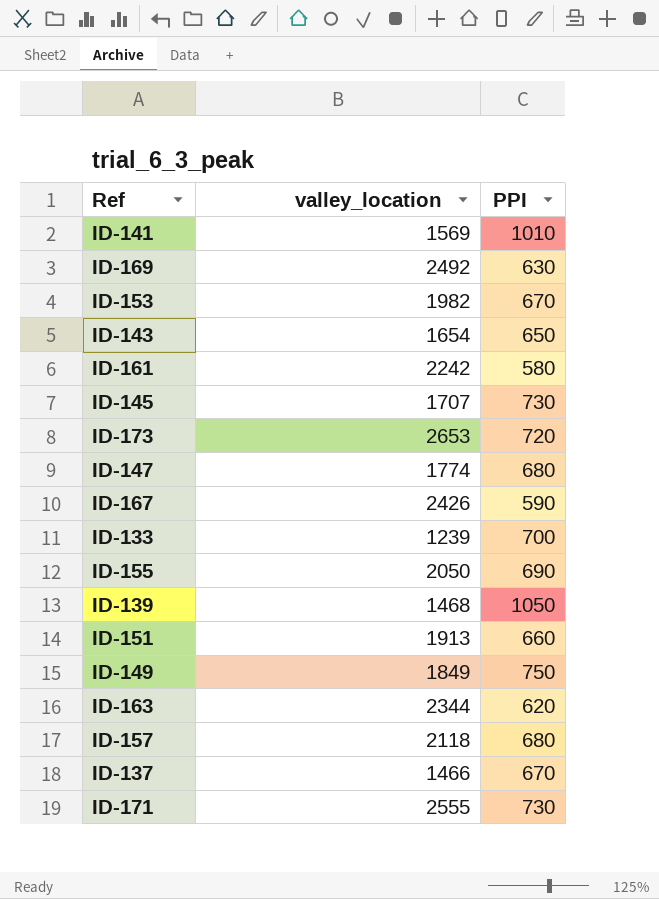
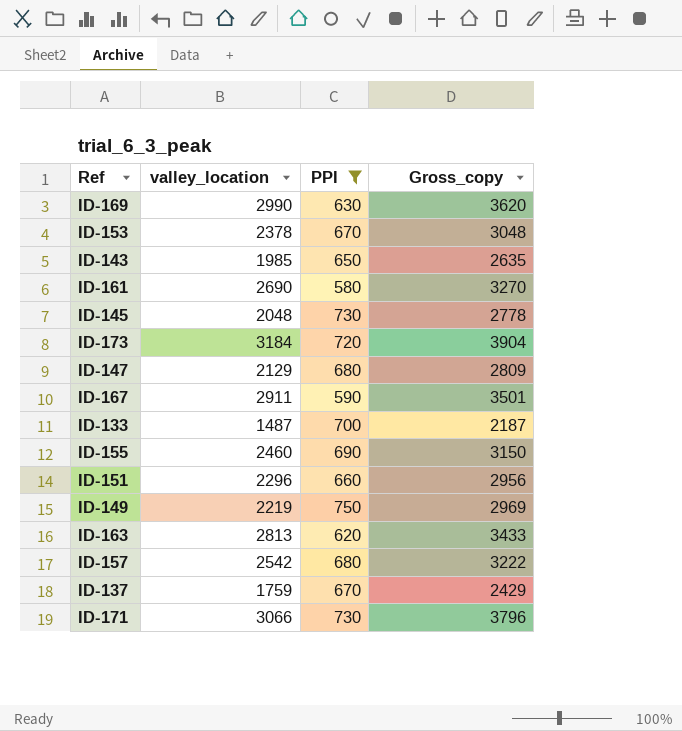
filter: none -> PPI <= 750
column Gross_copy | formula: none -> [valley_location] + [PPI]
ID-169 | valley_location: 2492 -> 2990
ID-153 | valley_location: 1982 -> 2378
ID-143 | valley_location: 1654 -> 1985
ID-161 | valley_location: 2242 -> 2690
ID-145 | valley_location: 1707 -> 2048
ID-173 | valley_location: 2653 -> 3184
ID-147 | valley_location: 1774 -> 2129
ID-167 | valley_location: 2426 -> 2911
ID-133 | valley_location: 1239 -> 1487
ID-155 | valley_location: 2050 -> 2460
ID-151 | valley_location: 1913 -> 2296
ID-149 | valley_location: 1849 -> 2219
ID-163 | valley_location: 2344 -> 2813
ID-157 | valley_location: 2118 -> 2542
ID-137 | valley_location: 1466 -> 1759
ID-171 | valley_location: 2555 -> 3066

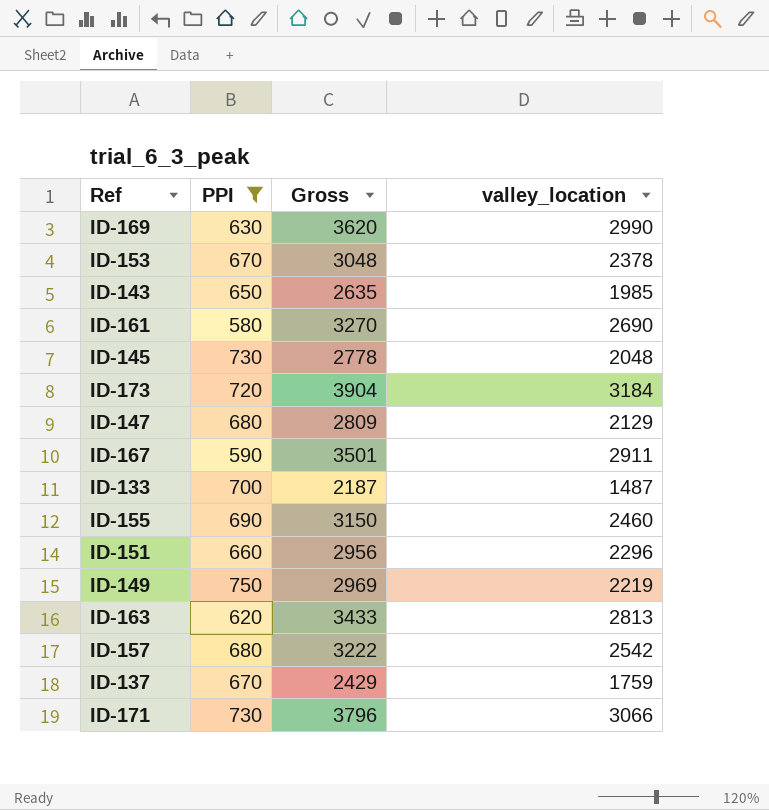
column name: Gross_copy -> Gross
column valley_location | position: 2 -> 4

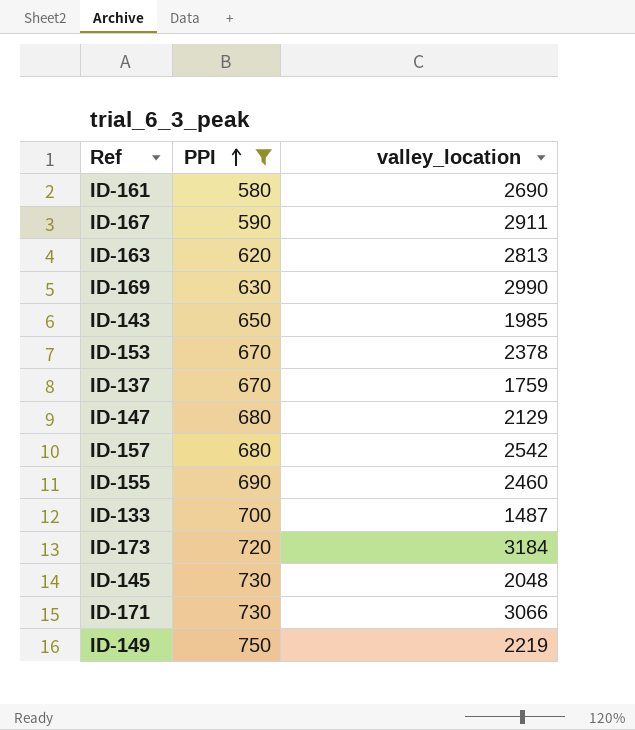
row order: none -> PPI ascending
column Gross | formula: [PPI] + [valley_location] -> none
row ID-151: 660 | 2956 | 2296 -> none

